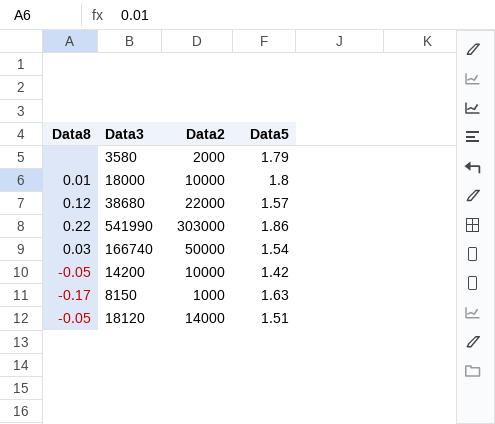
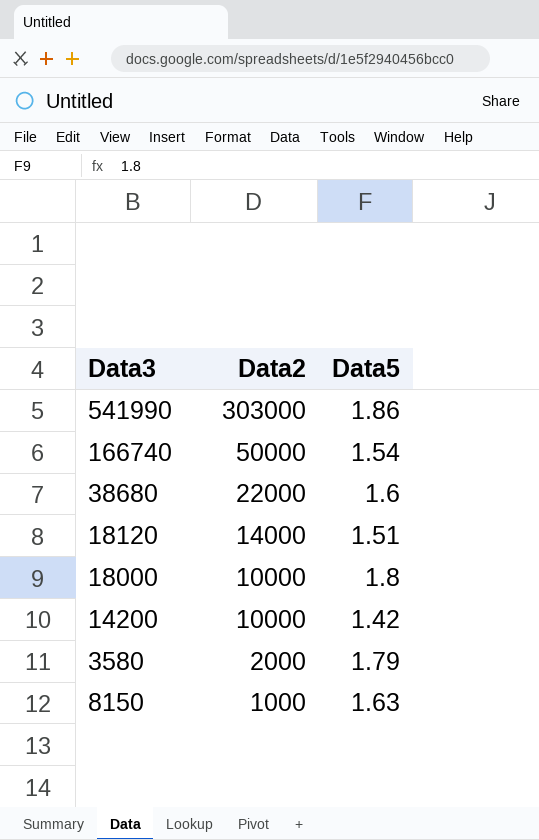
row order: none -> Data2 descending
column Data8 | position: 1 -> none
38680 | Data5: 1.57 -> 1.6

